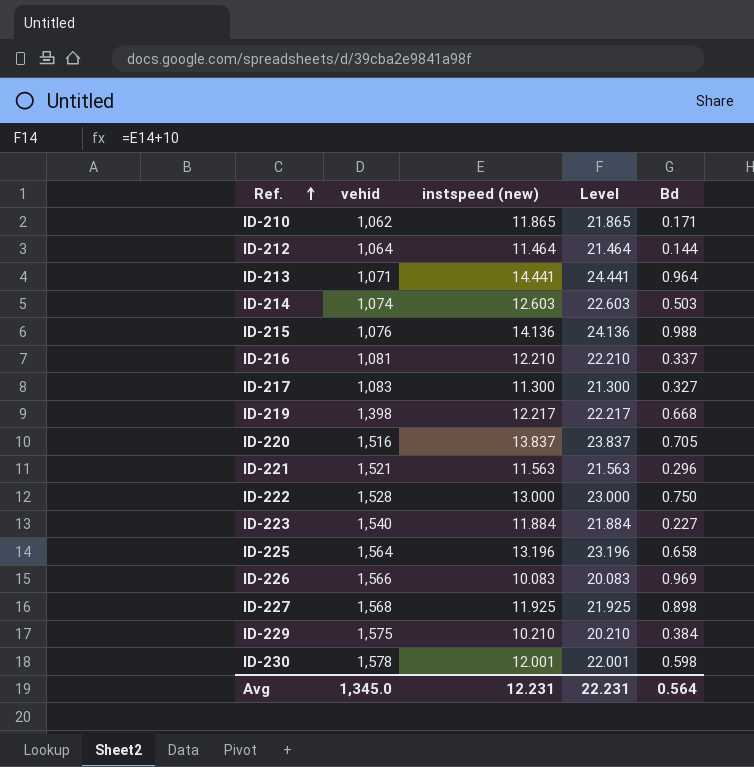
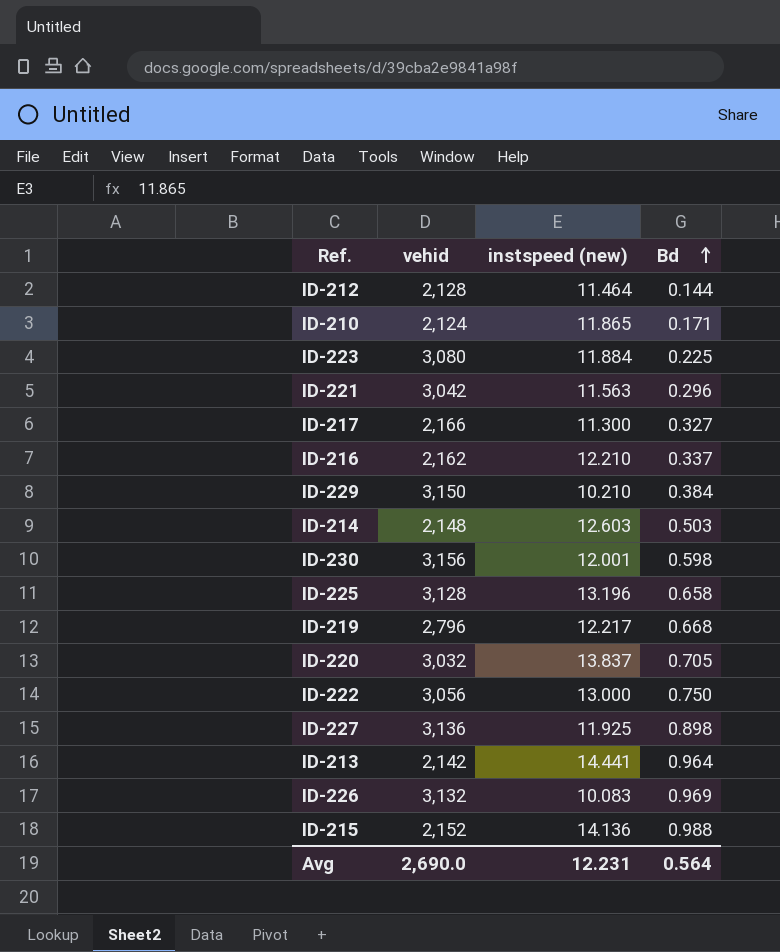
row order: Ref. ascending -> Bd ascending
column Level | formula: [instspeed (new)] + 10 -> none
ID-212 | vehid: 1,064 -> 2,128
ID-210 | vehid: 1,062 -> 2,124
ID-223 | vehid: 1,540 -> 3,080
ID-223 | Bd: 0.227 -> 0.225
ID-221 | vehid: 1,521 -> 3,042
ID-217 | vehid: 1,083 -> 2,166
ID-216 | vehid: 1,081 -> 2,162
ID-229 | vehid: 1,575 -> 3,150
ID-214 | vehid: 1,074 -> 2,148
ID-230 | vehid: 1,578 -> 3,156
ID-225 | vehid: 1,564 -> 3,128
ID-219 | vehid: 1,398 -> 2,796
ID-220 | vehid: 1,516 -> 3,032
ID-222 | vehid: 1,528 -> 3,056
ID-227 | vehid: 1,568 -> 3,136
ID-213 | vehid: 1,071 -> 2,142
ID-226 | vehid: 1,566 -> 3,132
ID-215 | vehid: 1,076 -> 2,152
Avg | vehid: 1,345.0 -> 2,690.0

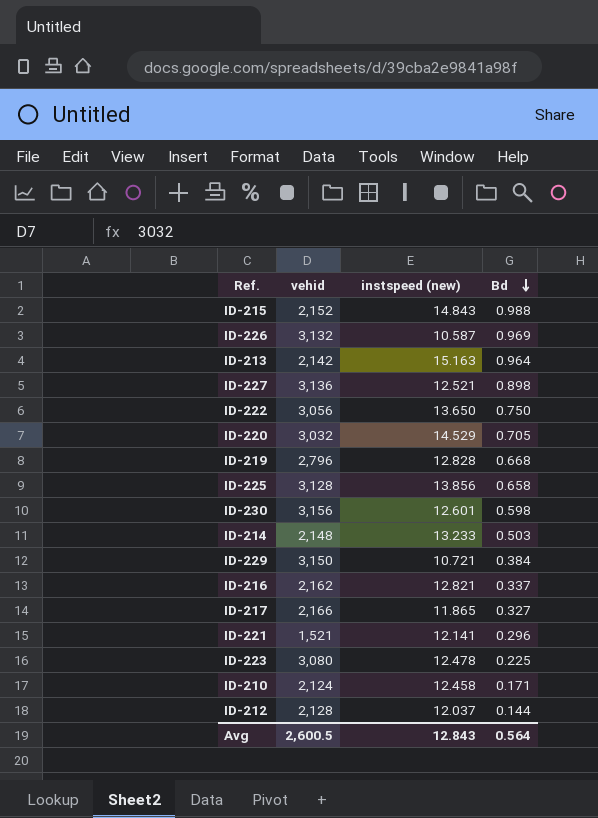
row order: Bd ascending -> Bd descending
ID-215 | instspeed (new): 14.136 -> 14.843
ID-226 | instspeed (new): 10.083 -> 10.587
ID-213 | instspeed (new): 14.441 -> 15.163
ID-227 | instspeed (new): 11.925 -> 12.521
ID-222 | instspeed (new): 13.000 -> 13.650
ID-220 | instspeed (new): 13.837 -> 14.529
ID-219 | instspeed (new): 12.217 -> 12.828
ID-225 | instspeed (new): 13.196 -> 13.856
ID-230 | instspeed (new): 12.001 -> 12.601
ID-214 | instspeed (new): 12.603 -> 13.233
ID-229 | instspeed (new): 10.210 -> 10.721
ID-216 | instspeed (new): 12.210 -> 12.821
ID-217 | instspeed (new): 11.300 -> 11.865
ID-221 | vehid: 3,042 -> 1,521
ID-221 | instspeed (new): 11.563 -> 12.141
ID-223 | instspeed (new): 11.884 -> 12.478
ID-210 | instspeed (new): 11.865 -> 12.458
ID-212 | instspeed (new): 11.464 -> 12.037
Avg | vehid: 2,690.0 -> 2,600.5
Avg | instspeed (new): 12.231 -> 12.843

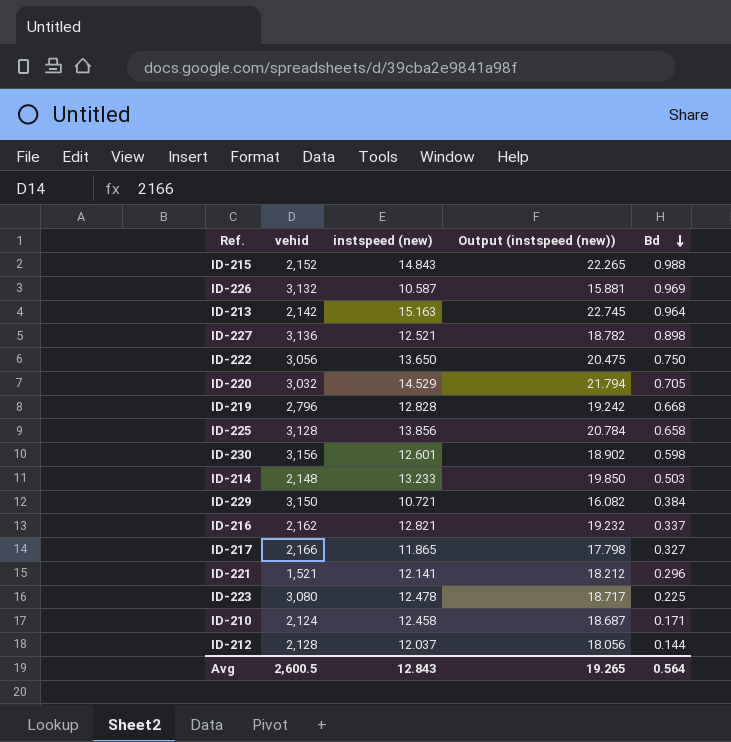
column Output (instspeed (new)) | formula: none -> [instspeed (new)] * 1.5

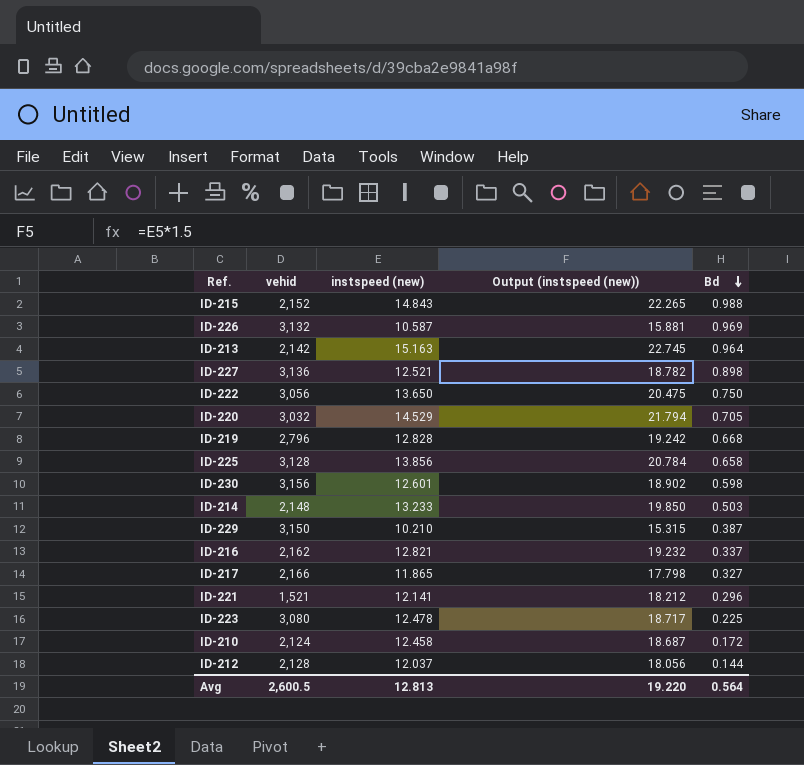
ID-229 | instspeed (new): 10.721 -> 10.210
ID-229 | Output (instspeed (new)): 16.082 -> 15.315
ID-229 | Bd: 0.384 -> 0.387
ID-210 | Bd: 0.171 -> 0.172
Avg | instspeed (new): 12.843 -> 12.813
Avg | Output (instspeed (new)): 19.265 -> 19.220

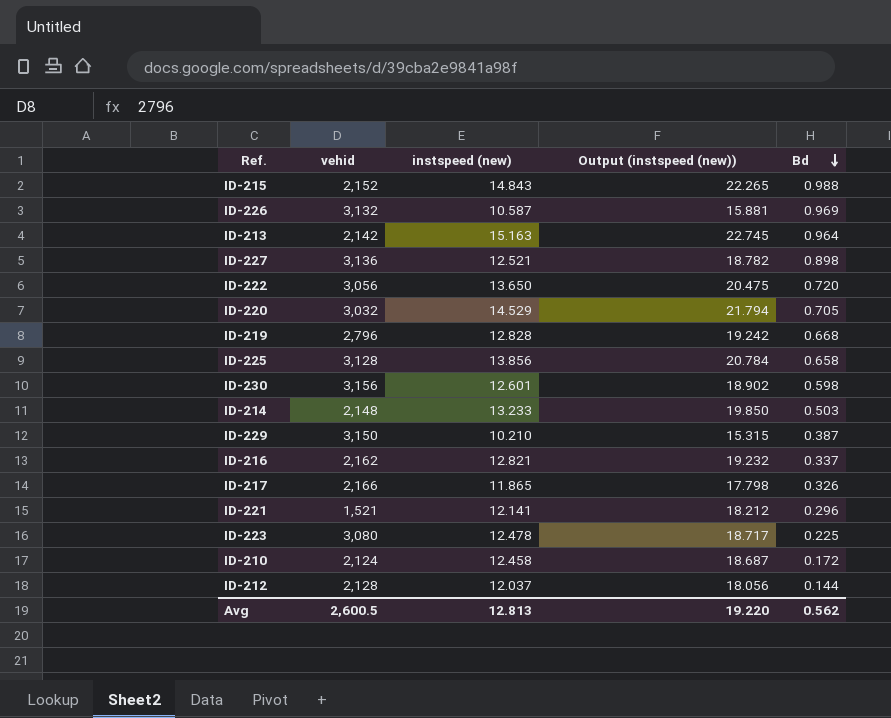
ID-222 | Bd: 0.750 -> 0.720
ID-217 | Bd: 0.327 -> 0.326
Avg | Bd: 0.564 -> 0.562

